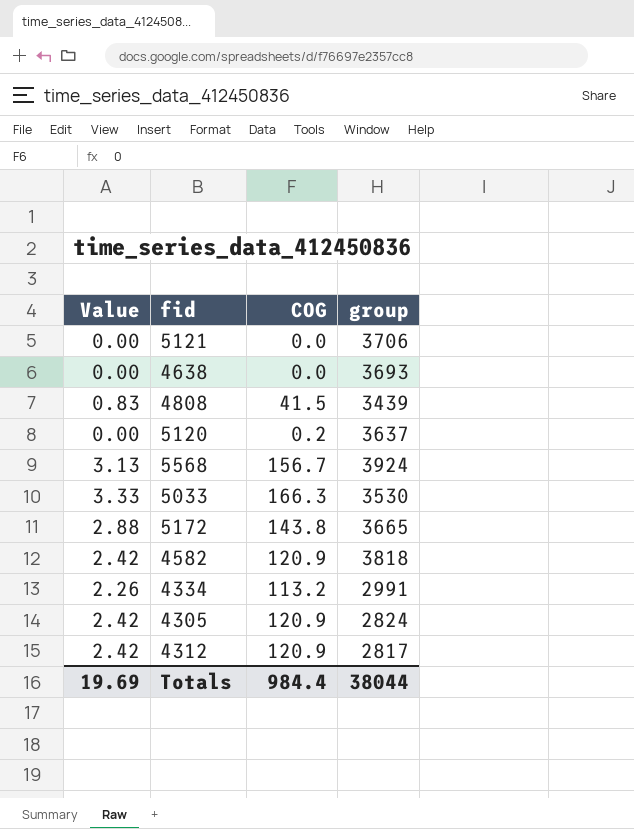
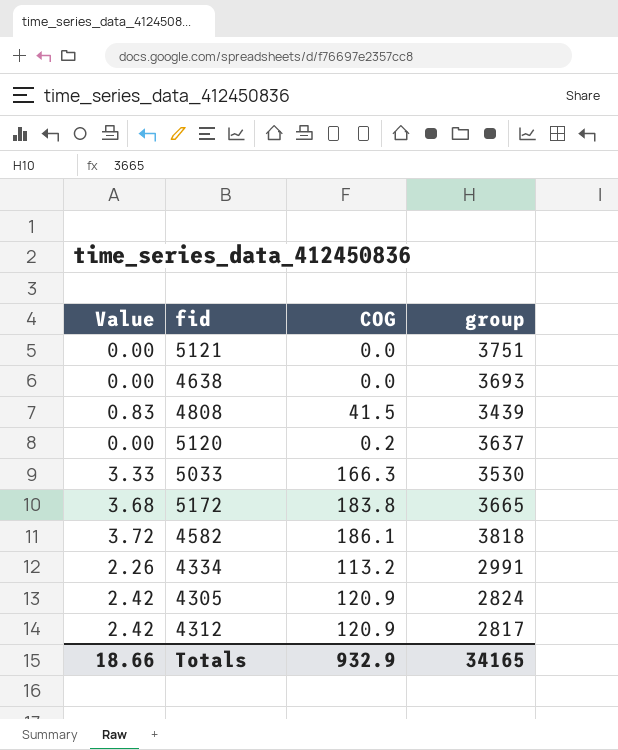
row 5568: 3.13 | 156.7 | 3924 -> none
5121 | group: 3706 -> 3751
5172 | Value: 2.88 -> 3.68
5172 | COG: 143.8 -> 183.8
4582 | Value: 2.42 -> 3.72
4582 | COG: 120.9 -> 186.1
Totals | Value: 19.69 -> 18.66
Totals | COG: 984.4 -> 932.9
Totals | group: 38044 -> 34165

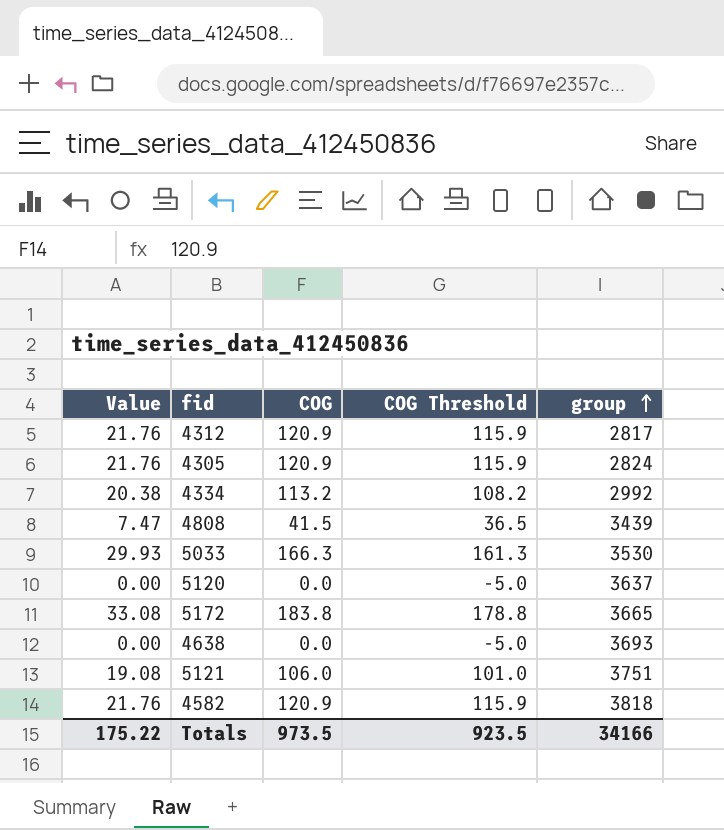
row order: none -> group ascending
column Value | formula: [COG] * 0.02 -> [COG] * 0.18
column COG Threshold | formula: none -> [COG] - 5
4334 | group: 2991 -> 2992
5120 | COG: 0.2 -> 0.0
5121 | COG: 0.0 -> 106.0
4582 | COG: 186.1 -> 120.9
Totals | Value: 18.66 -> 175.22
Totals | COG: 932.9 -> 973.5
Totals | group: 34165 -> 34166

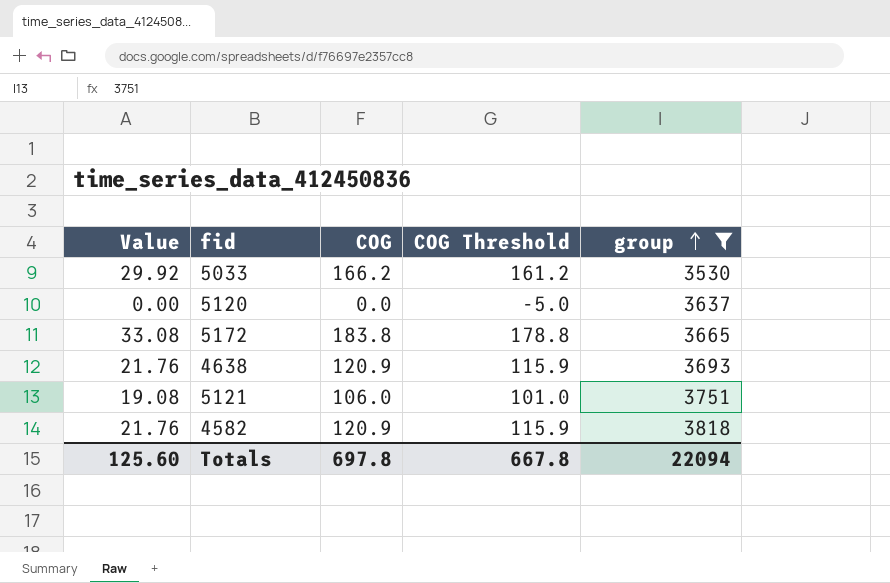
filter: none -> group >= 3530
5033 | Value: 29.93 -> 29.92
5033 | COG: 166.3 -> 166.2
5033 | COG Threshold: 161.3 -> 161.2
4638 | Value: 0.00 -> 21.76
4638 | COG: 0.0 -> 120.9
4638 | COG Threshold: -5.0 -> 115.9
Totals | Value: 175.22 -> 125.60
Totals | COG: 973.5 -> 697.8
Totals | COG Threshold: 923.5 -> 667.8
Totals | group: 34166 -> 22094

